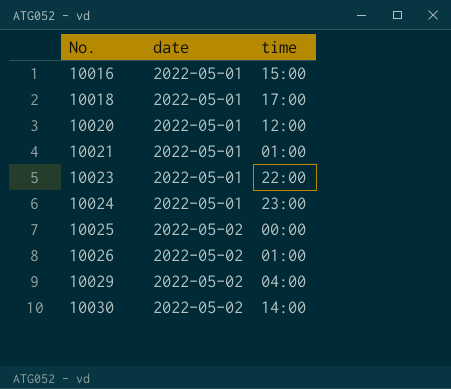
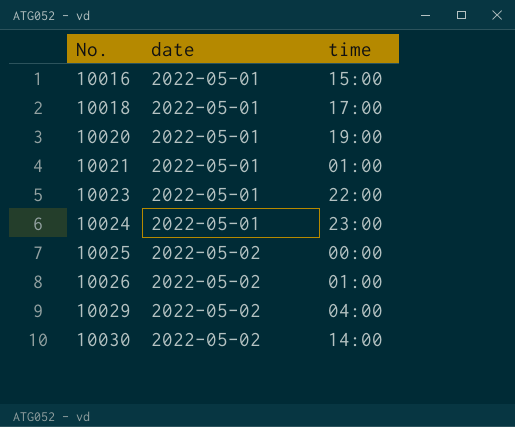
10020 | time: 12:00 -> 19:00

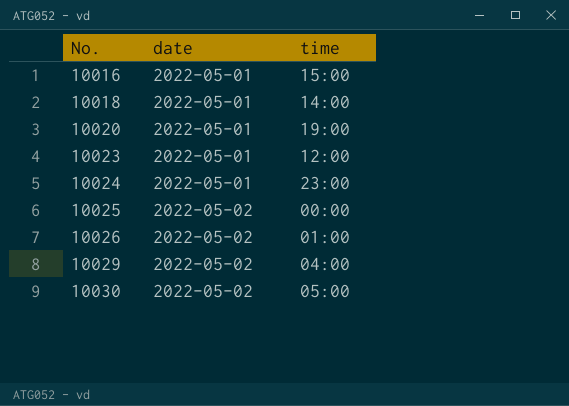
row 10021: 2022-05-01 | 01:00 -> none
10018 | time: 17:00 -> 14:00
10023 | time: 22:00 -> 12:00
10030 | time: 14:00 -> 05:00

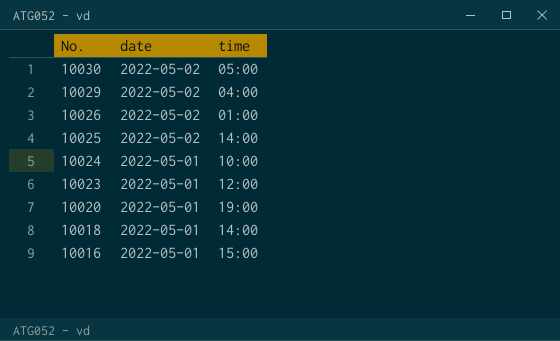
row order: No. ascending -> No. descending
10025 | time: 00:00 -> 14:00
10024 | time: 23:00 -> 10:00

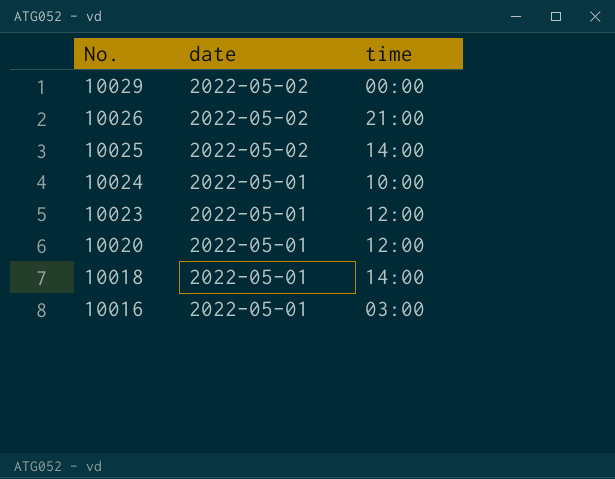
row 10030: 2022-05-02 | 05:00 -> none
10029 | time: 04:00 -> 00:00
10026 | time: 01:00 -> 21:00
10020 | time: 19:00 -> 12:00
10016 | time: 15:00 -> 03:00

